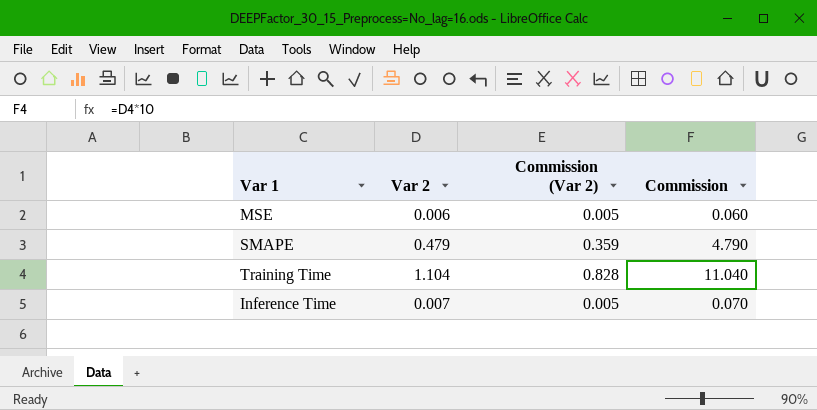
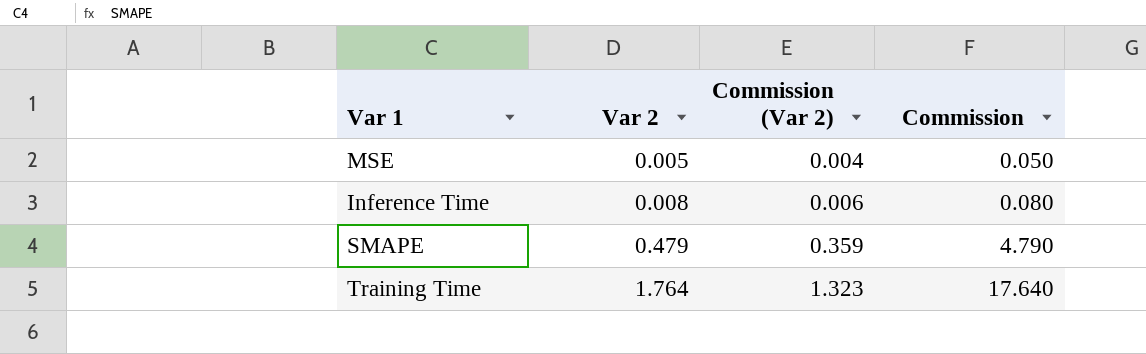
row order: none -> Var 2 ascending
MSE | Var 2: 0.006 -> 0.005
MSE | Commission (Var 2): 0.005 -> 0.004
MSE | Commission: 0.060 -> 0.050
Inference Time | Var 2: 0.007 -> 0.008
Inference Time | Commission (Var 2): 0.005 -> 0.006
Inference Time | Commission: 0.070 -> 0.080
Training Time | Var 2: 1.104 -> 1.764
Training Time | Commission (Var 2): 0.828 -> 1.323
Training Time | Commission: 11.040 -> 17.640

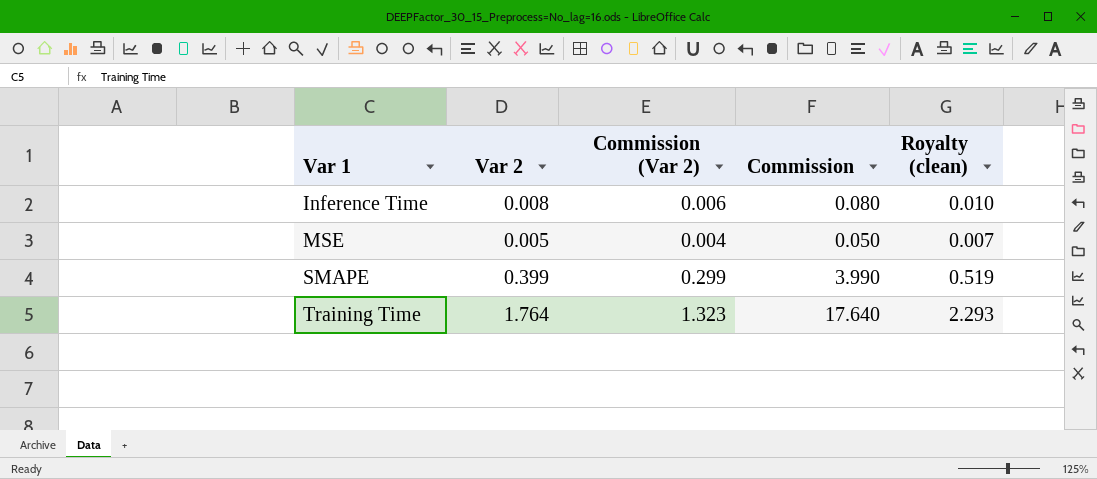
row order: Var 2 ascending -> Var 1 ascending
column Royalty (clean) | formula: none -> [Var 2] * 1.3
SMAPE | Var 2: 0.479 -> 0.399
SMAPE | Commission (Var 2): 0.359 -> 0.299
SMAPE | Commission: 4.790 -> 3.990

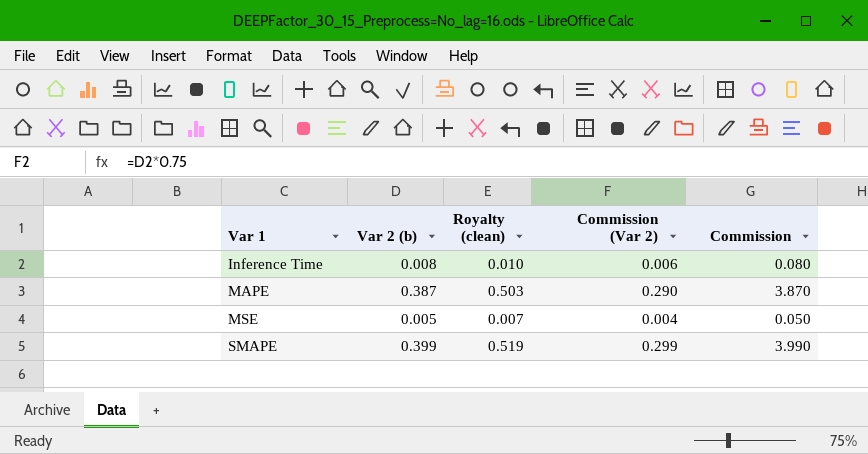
column name: Var 2 -> Var 2 (b)
column Royalty (clean) | position: 5 -> 3
row Training Time: 1.764 | 1.323 | 17.640 | 2.293 -> none
row MAPE: none -> 0.387 | 0.503 | 0.290 | 3.870

